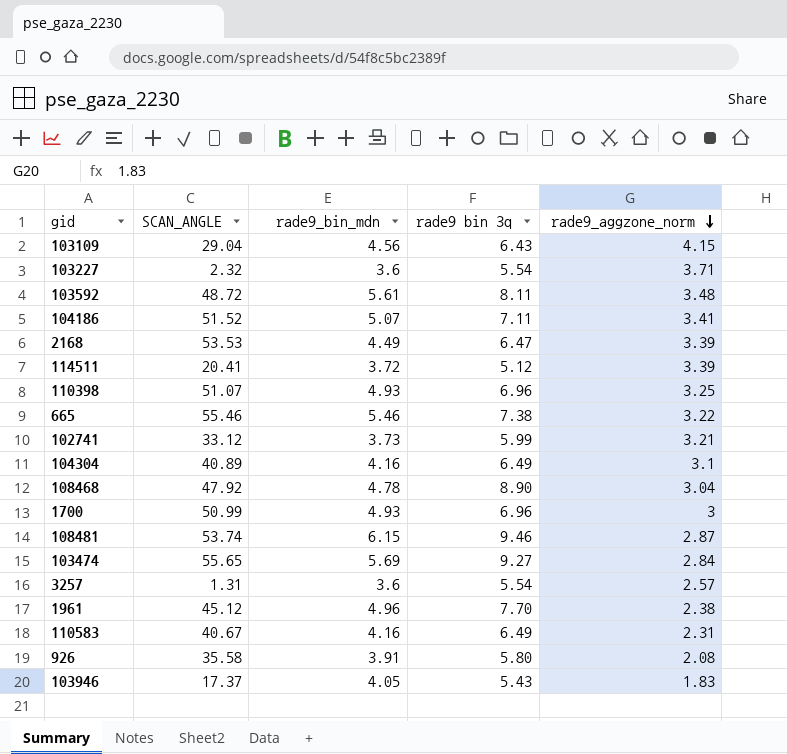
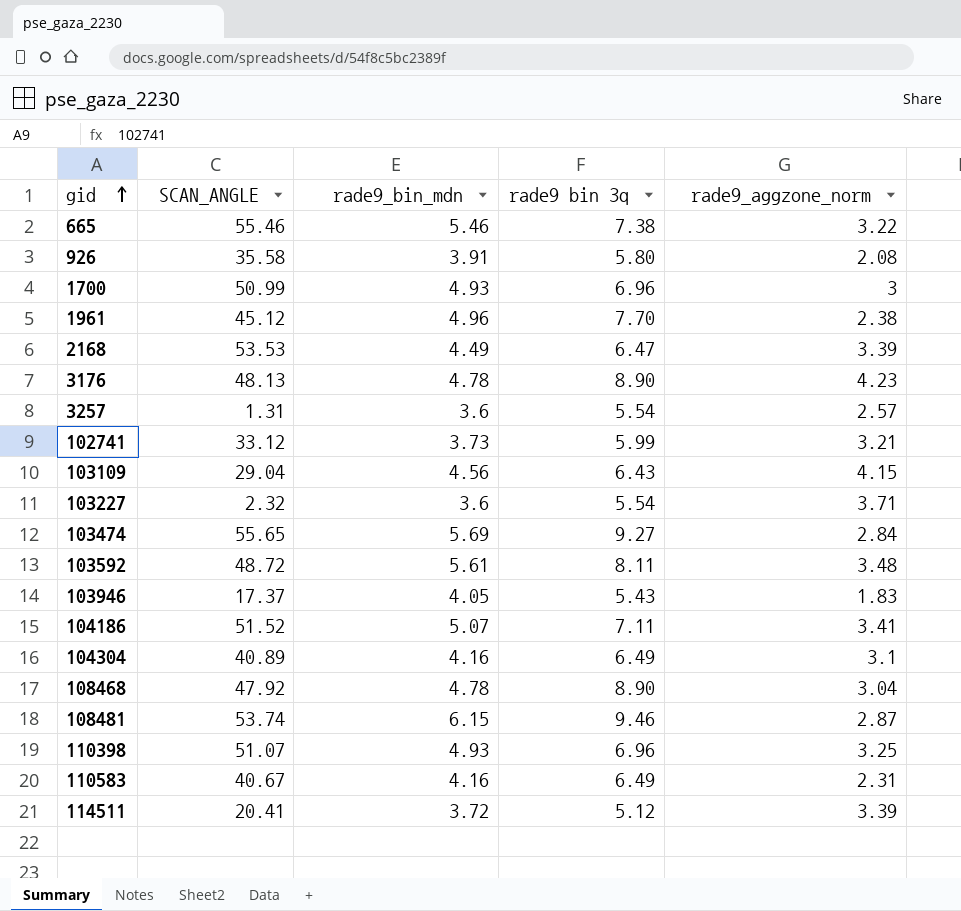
row order: rade9_aggzone_norm descending -> gid ascending
row 3176: none -> 48.13 | 4.78 | 8.90 | 4.23

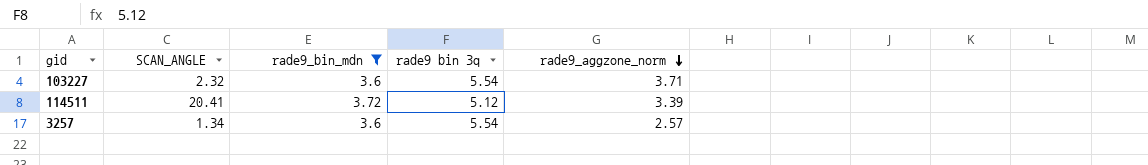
filter: none -> rade9_bin_mdn <= 3.72
row order: gid ascending -> rade9_aggzone_norm descending
3257 | SCAN_ANGLE: 1.31 -> 1.34

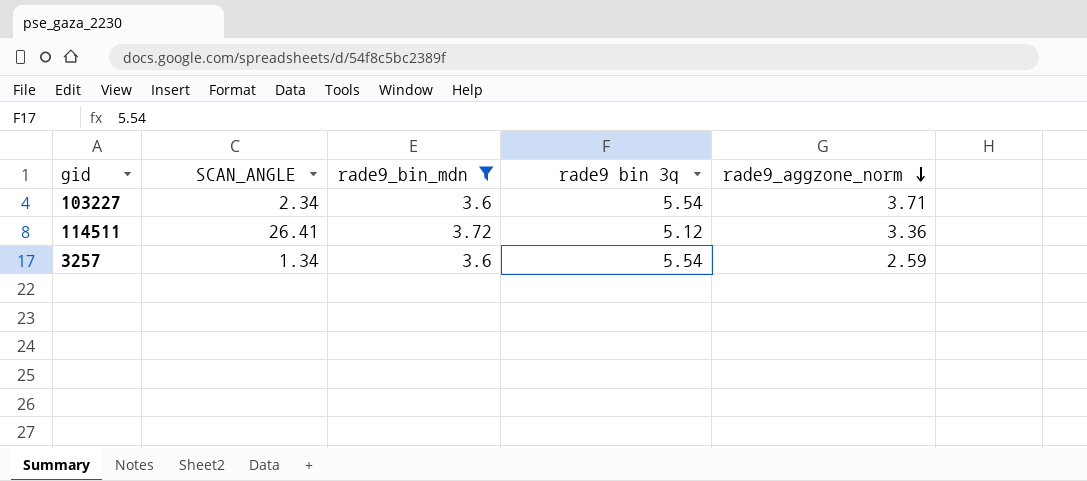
103227 | SCAN_ANGLE: 2.32 -> 2.34
114511 | SCAN_ANGLE: 20.41 -> 26.41
114511 | rade9_aggzone_norm: 3.39 -> 3.36
3257 | rade9_aggzone_norm: 2.57 -> 2.59

